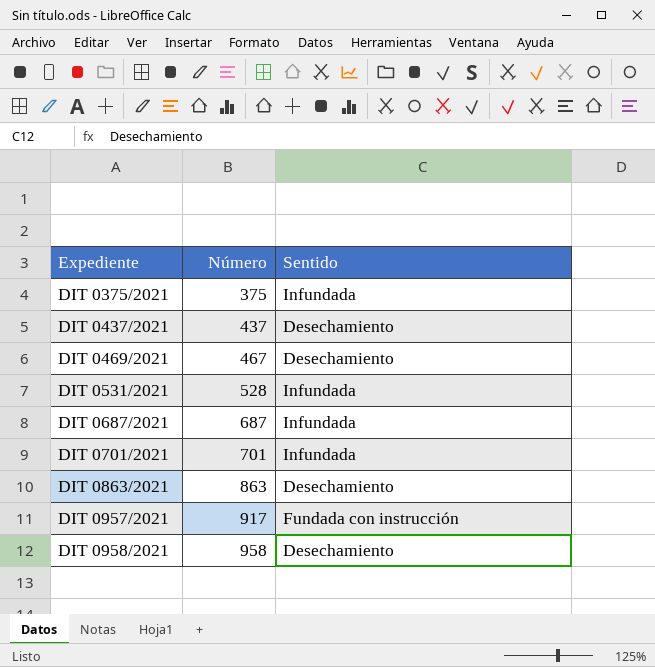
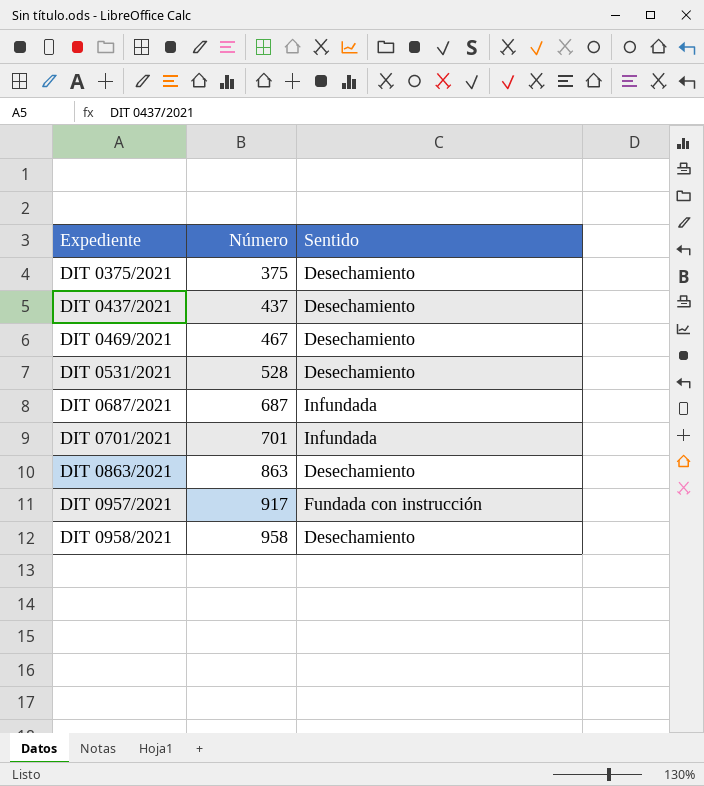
DIT 0375/2021 | Sentido: Infundada -> Desechamiento
DIT 0531/2021 | Sentido: Infundada -> Desechamiento

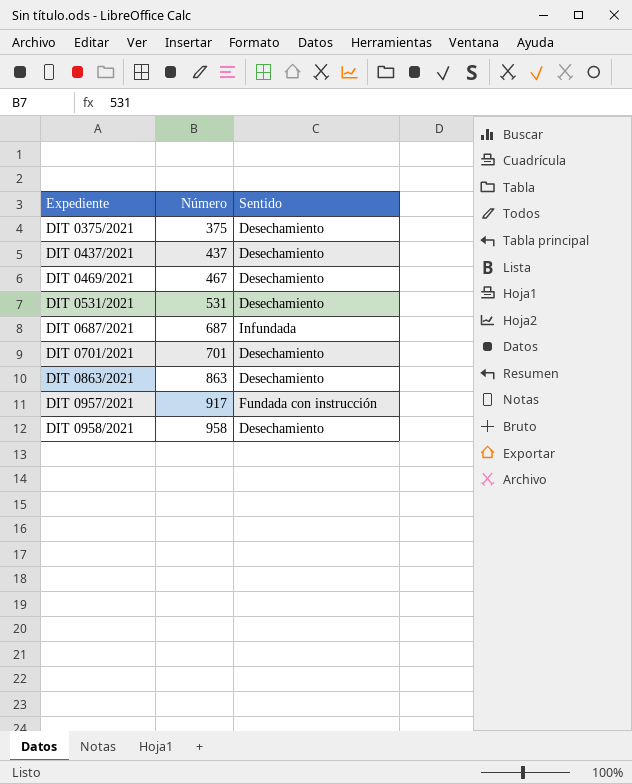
DIT 0531/2021 | Número: 528 -> 531
DIT 0701/2021 | Sentido: Infundada -> Desechamiento

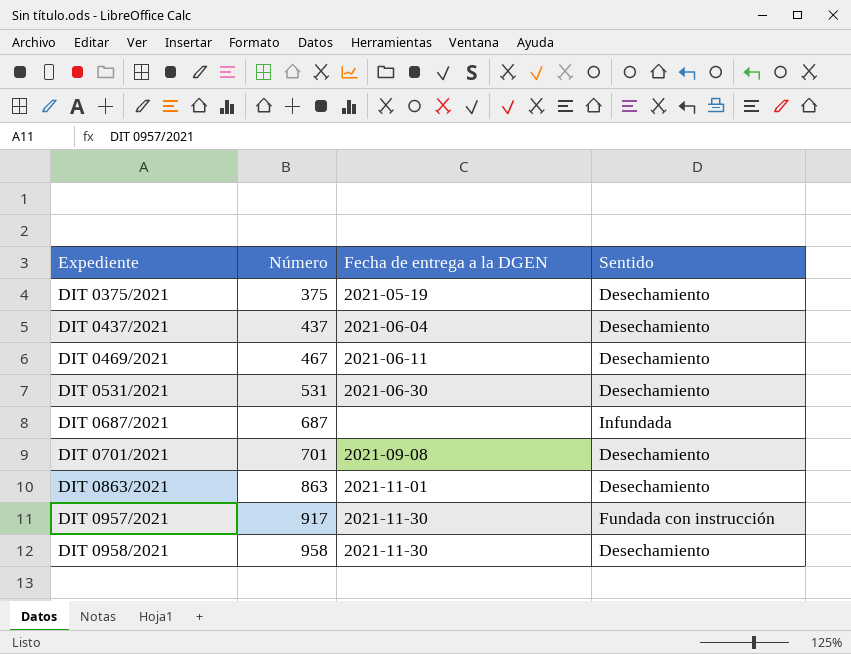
column Fecha de entrega a la DGEN | position: none -> 3

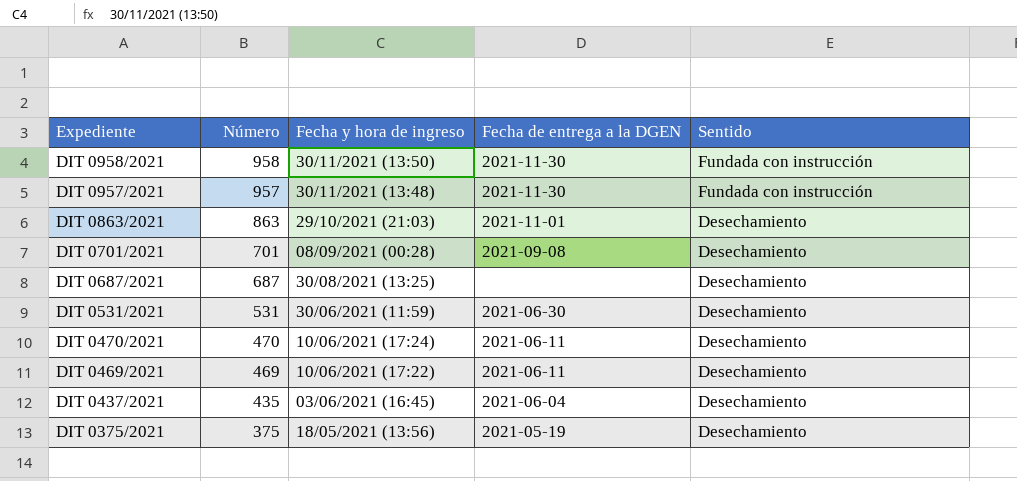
row order: Expediente ascending -> Expediente descending
column Fecha y hora de ingreso | position: none -> 3
DIT 0958/2021 | Sentido: Desechamiento -> Fundada con instrucción
DIT 0957/2021 | Número: 917 -> 957
DIT 0687/2021 | Sentido: Infundada -> Desechamiento
row DIT 0470/2021: none -> 470 | 10/06/2021 (17:24) | 2021-06-11 | Desechamiento
DIT 0469/2021 | Número: 467 -> 469
DIT 0437/2021 | Número: 437 -> 435

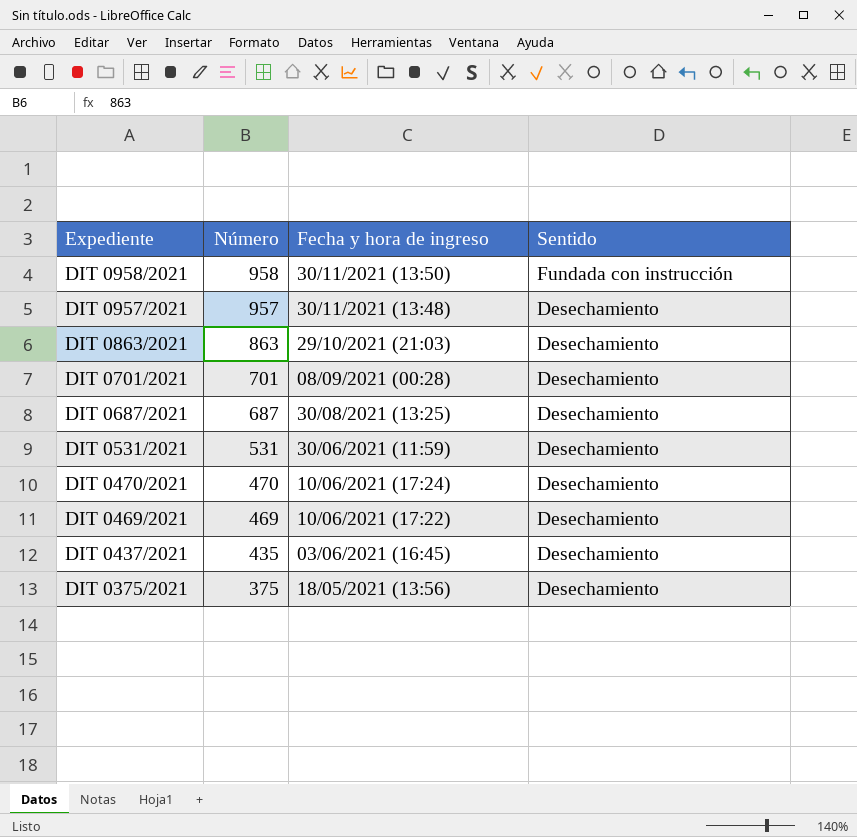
column Fecha de entrega a la DGEN | position: 4 -> none
DIT 0957/2021 | Sentido: Fundada con instrucción -> Desechamiento

